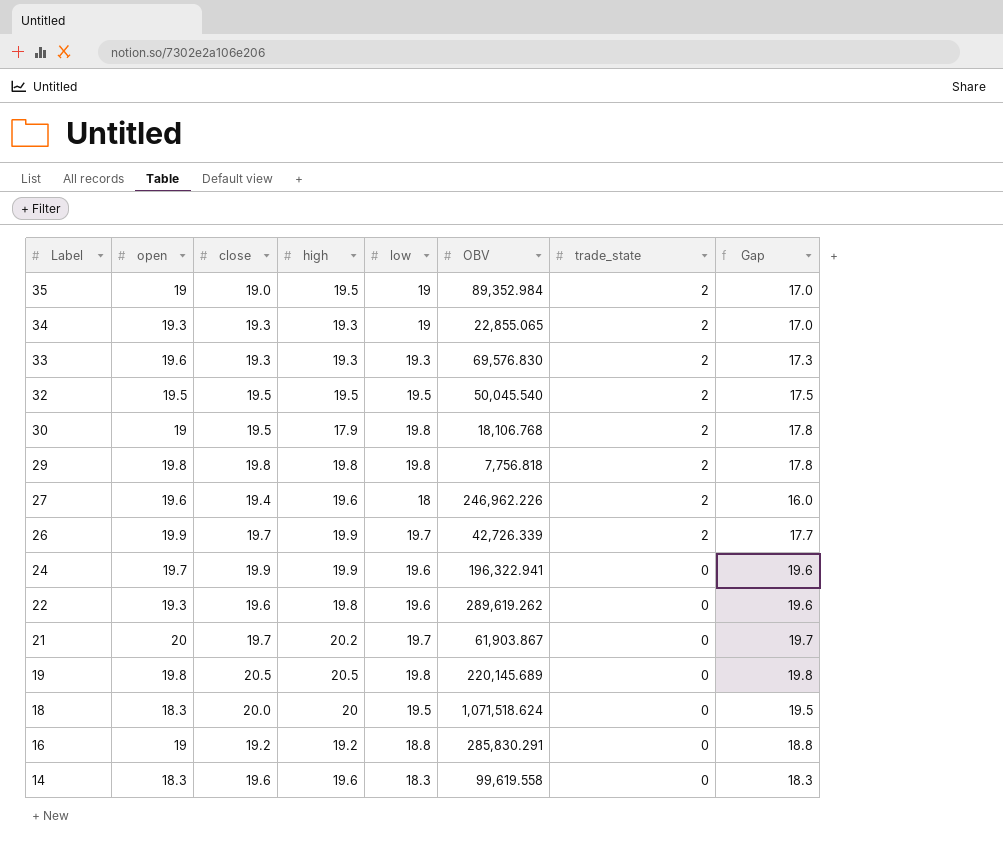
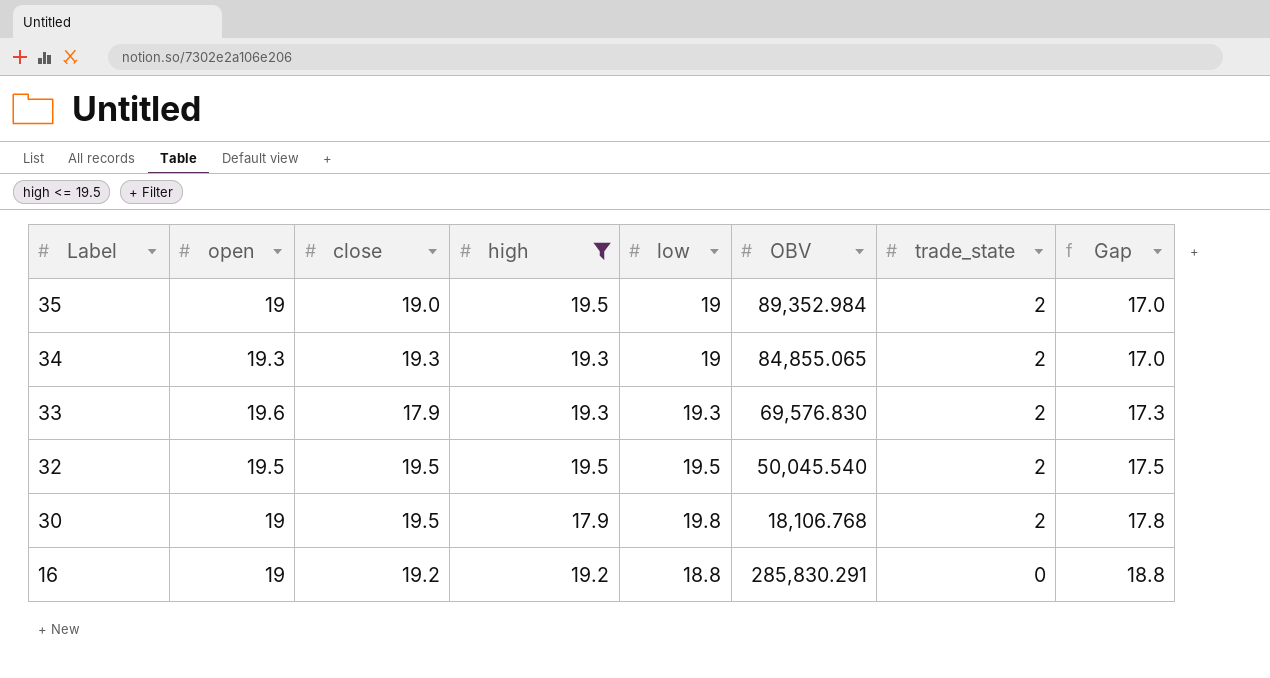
filter: none -> high <= 19.5
34 | OBV: 22,855.065 -> 84,855.065
33 | close: 19.3 -> 17.9

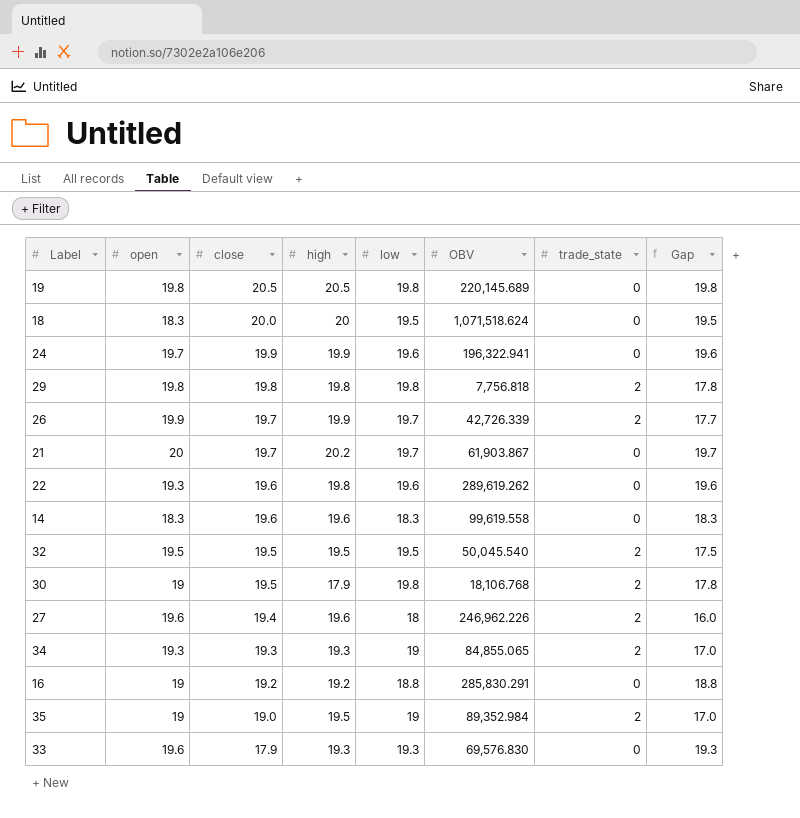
filter: high <= 19.5 -> none
row order: Label descending -> close descending
33 | trade_state: 2 -> 0
33 | Gap: 17.3 -> 19.3

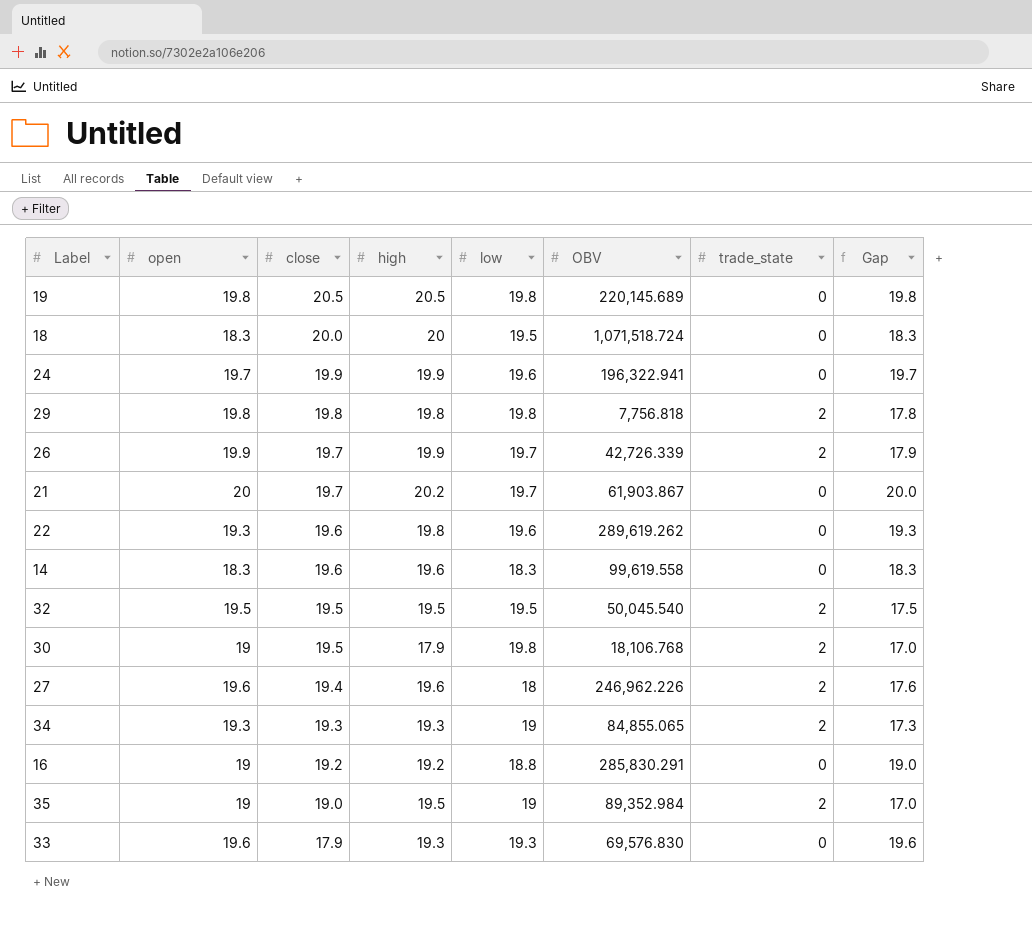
column Gap | formula: [low] - [trade_state] -> [open] - [trade_state]
18 | OBV: 1,071,518.624 -> 1,071,518.724

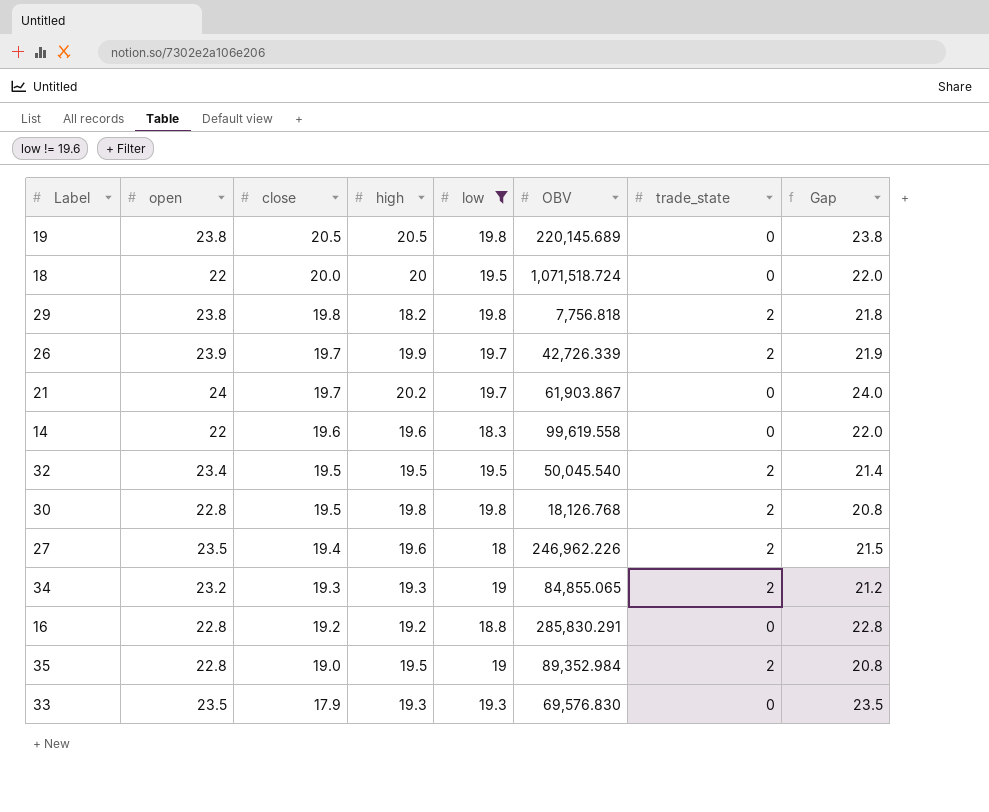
filter: none -> low != 19.6
19 | open: 19.8 -> 23.8
19 | Gap: 19.8 -> 23.8
18 | open: 18.3 -> 22
18 | Gap: 18.3 -> 22.0
29 | open: 19.8 -> 23.8
29 | high: 19.8 -> 18.2
29 | Gap: 17.8 -> 21.8
26 | open: 19.9 -> 23.9
26 | Gap: 17.9 -> 21.9
21 | open: 20 -> 24
21 | Gap: 20.0 -> 24.0
14 | open: 18.3 -> 22
14 | Gap: 18.3 -> 22.0
32 | open: 19.5 -> 23.4
32 | Gap: 17.5 -> 21.4
30 | open: 19 -> 22.8
30 | high: 17.9 -> 19.8
30 | OBV: 18,106.768 -> 18,126.768
30 | Gap: 17.0 -> 20.8
27 | open: 19.6 -> 23.5
27 | Gap: 17.6 -> 21.5
34 | open: 19.3 -> 23.2
34 | Gap: 17.3 -> 21.2
16 | open: 19 -> 22.8
16 | Gap: 19.0 -> 22.8
35 | open: 19 -> 22.8
35 | Gap: 17.0 -> 20.8
33 | open: 19.6 -> 23.5
33 | Gap: 19.6 -> 23.5

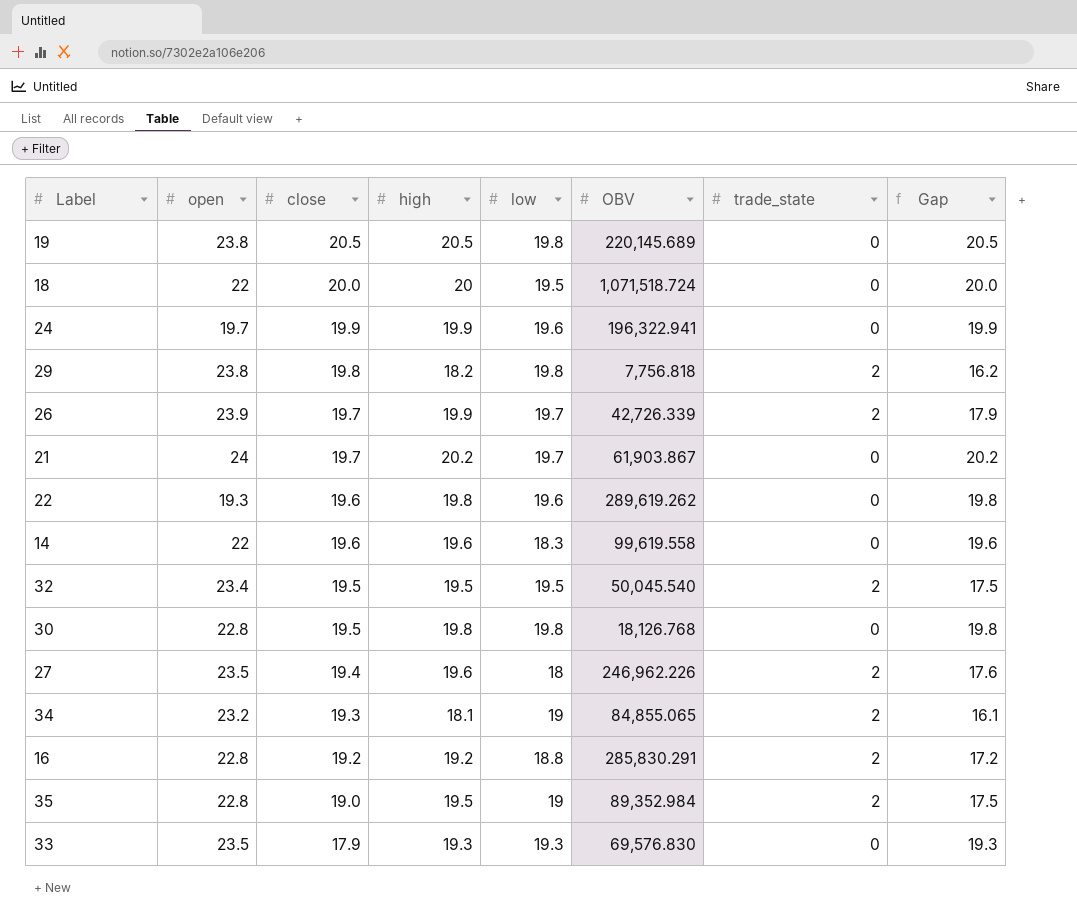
filter: low != 19.6 -> none
column Gap | formula: [open] - [trade_state] -> [high] - [trade_state]
30 | trade_state: 2 -> 0
34 | high: 19.3 -> 18.1
16 | trade_state: 0 -> 2

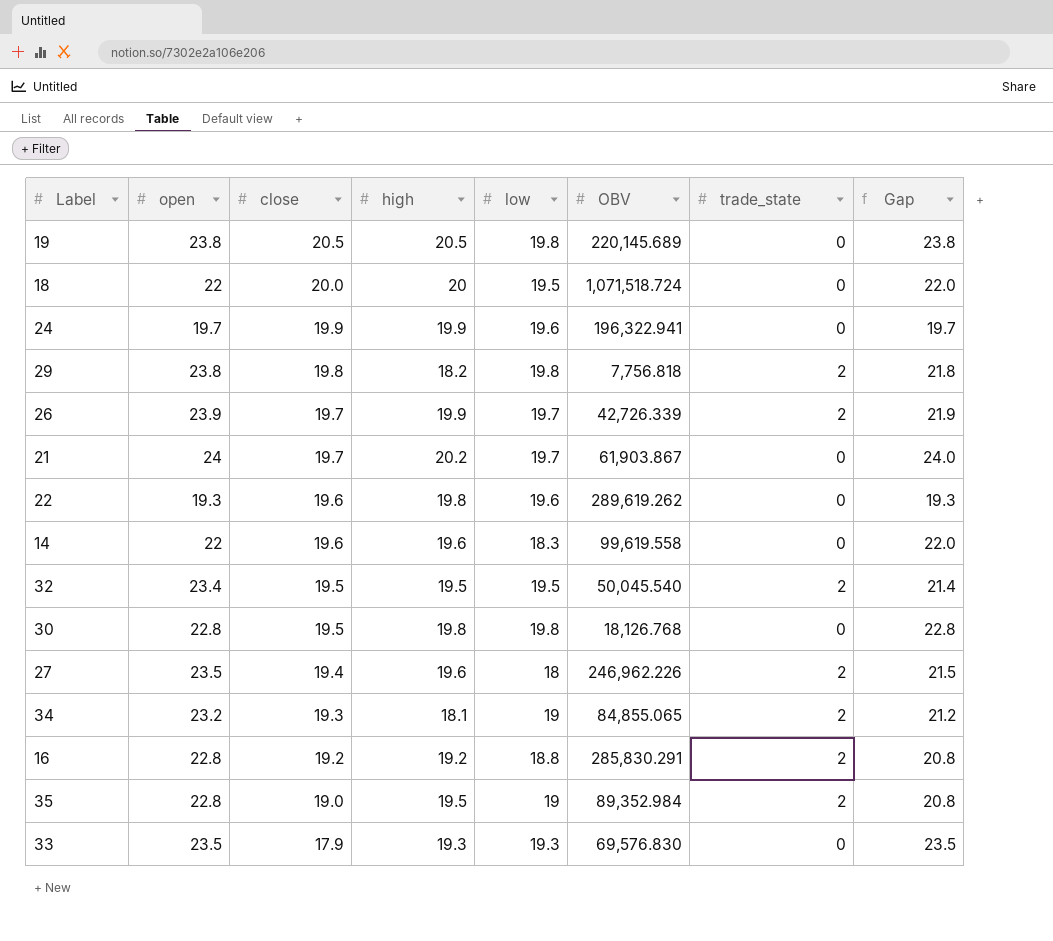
column Gap | formula: [high] - [trade_state] -> [open] - [trade_state]

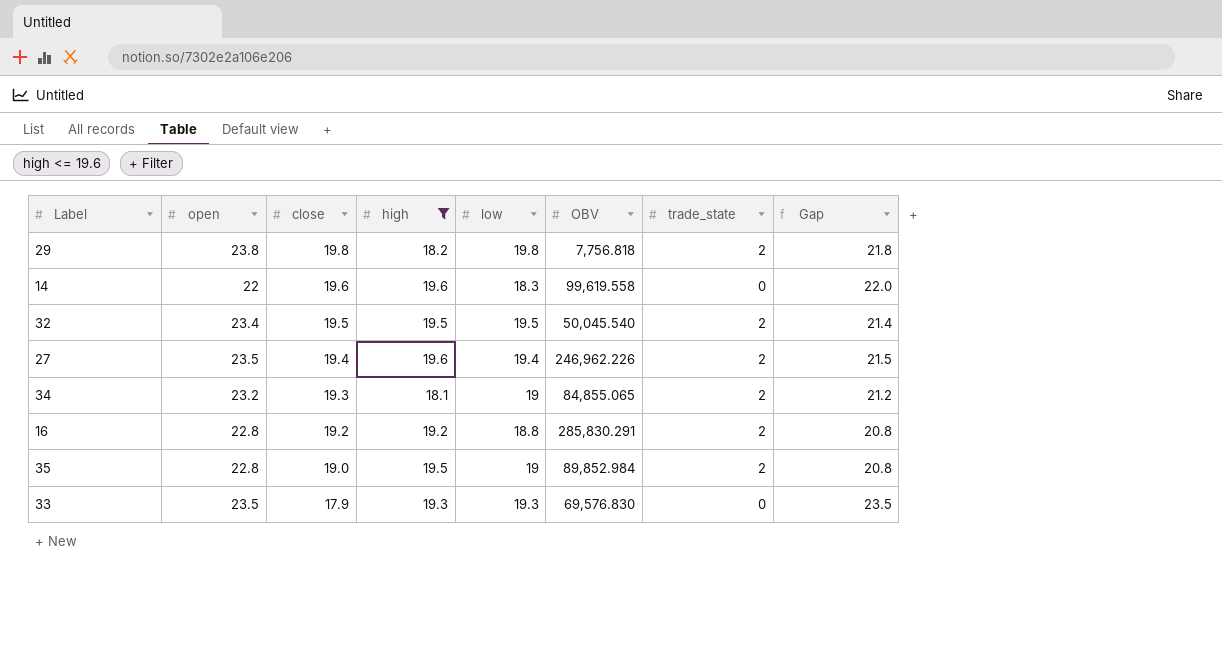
filter: none -> high <= 19.6
27 | low: 18 -> 19.4
35 | OBV: 89,352.984 -> 89,852.984

